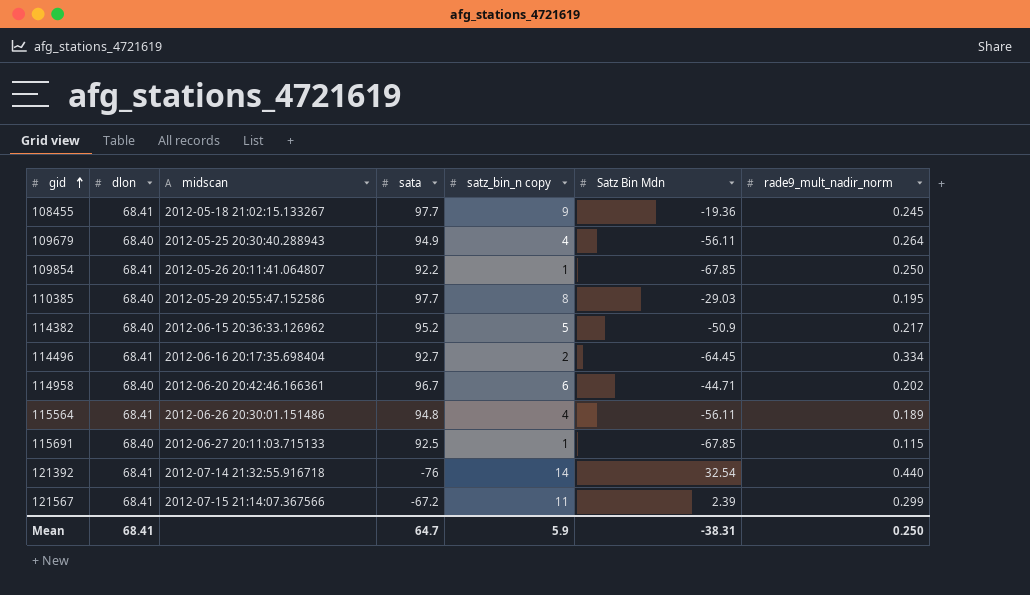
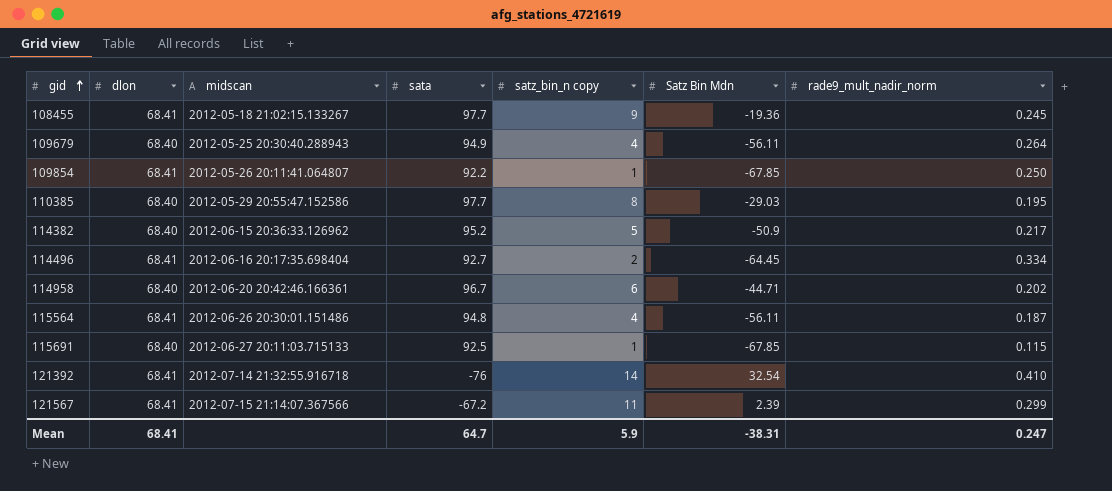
115564 | rade9_mult_nadir_norm: 0.189 -> 0.187
121392 | rade9_mult_nadir_norm: 0.440 -> 0.410
Mean | rade9_mult_nadir_norm: 0.250 -> 0.247

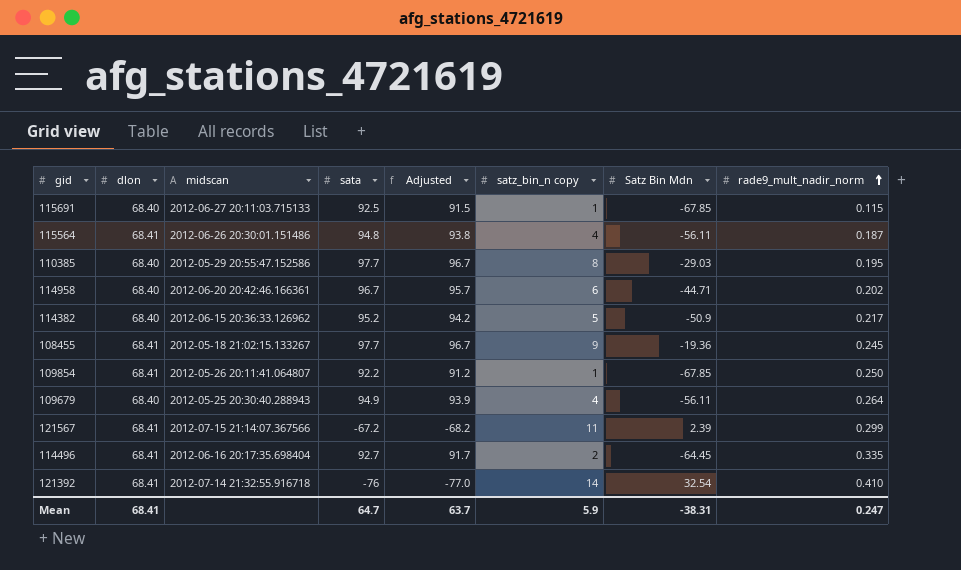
row order: gid ascending -> rade9_mult_nadir_norm ascending
column Adjusted | formula: none -> [sata] - 1
114496 | rade9_mult_nadir_norm: 0.334 -> 0.335

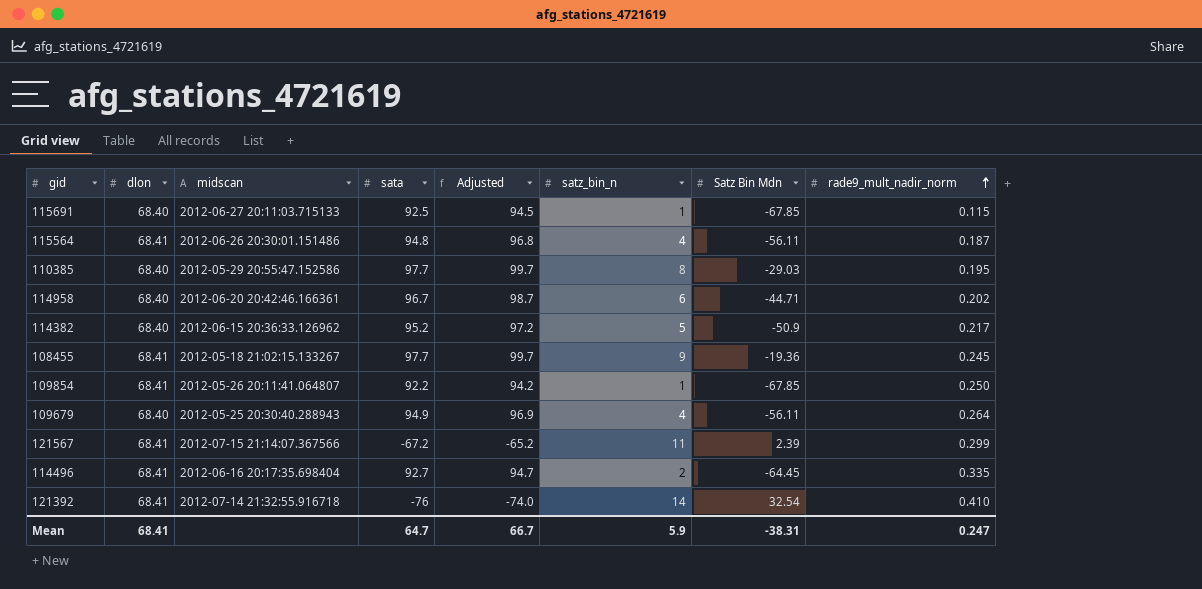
column Adjusted | formula: [sata] - 1 -> [sata] + 2
column name: satz_bin_n copy -> satz_bin_n
Mean | Adjusted: 63.7 -> 66.7

